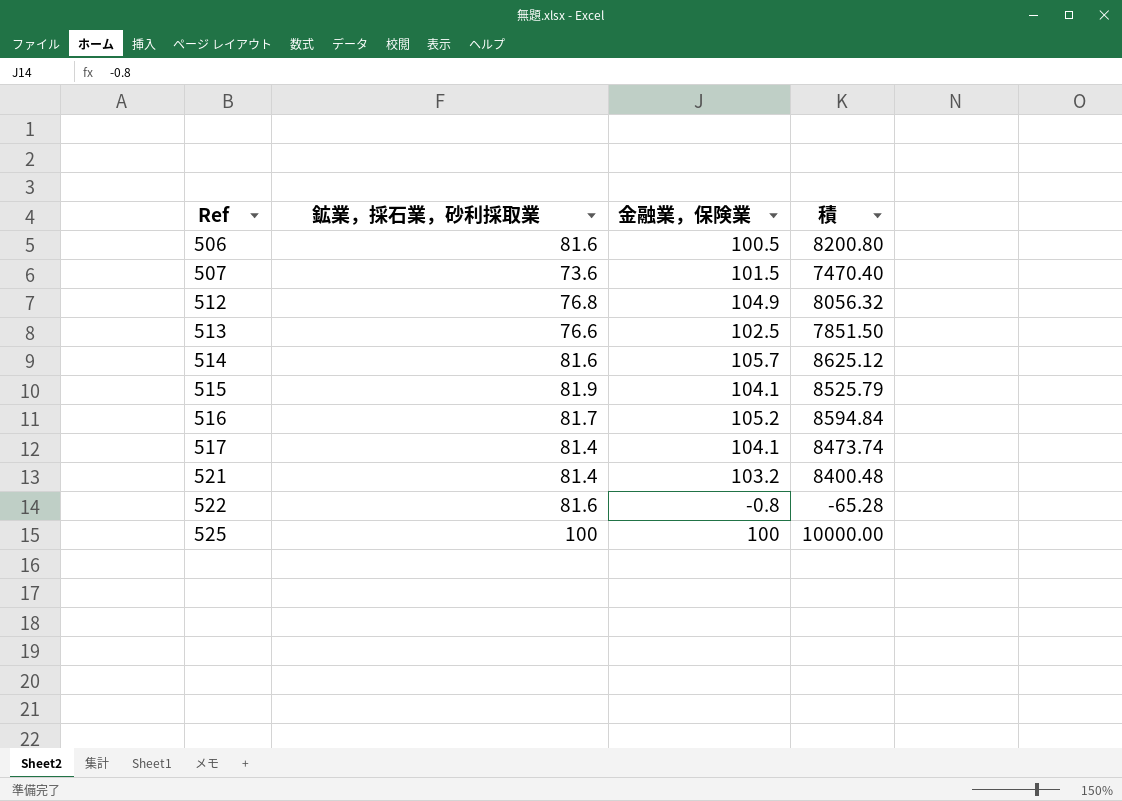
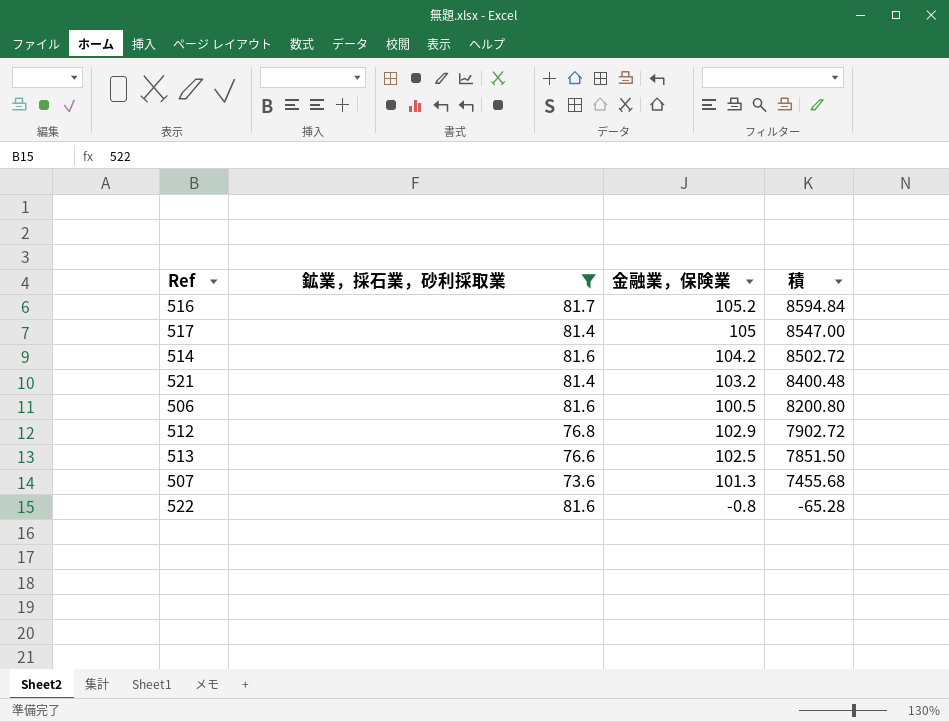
filter: none -> 鉱業，採石業，砂利採取業 <= 81.7
row order: Ref ascending -> 積 descending
517 | 金融業，保険業: 104.1 -> 105
517 | 積: 8473.74 -> 8547.00
514 | 金融業，保険業: 105.7 -> 104.2
514 | 積: 8625.12 -> 8502.72
512 | 金融業，保険業: 104.9 -> 102.9
512 | 積: 8056.32 -> 7902.72
507 | 金融業，保険業: 101.5 -> 101.3
507 | 積: 7470.40 -> 7455.68

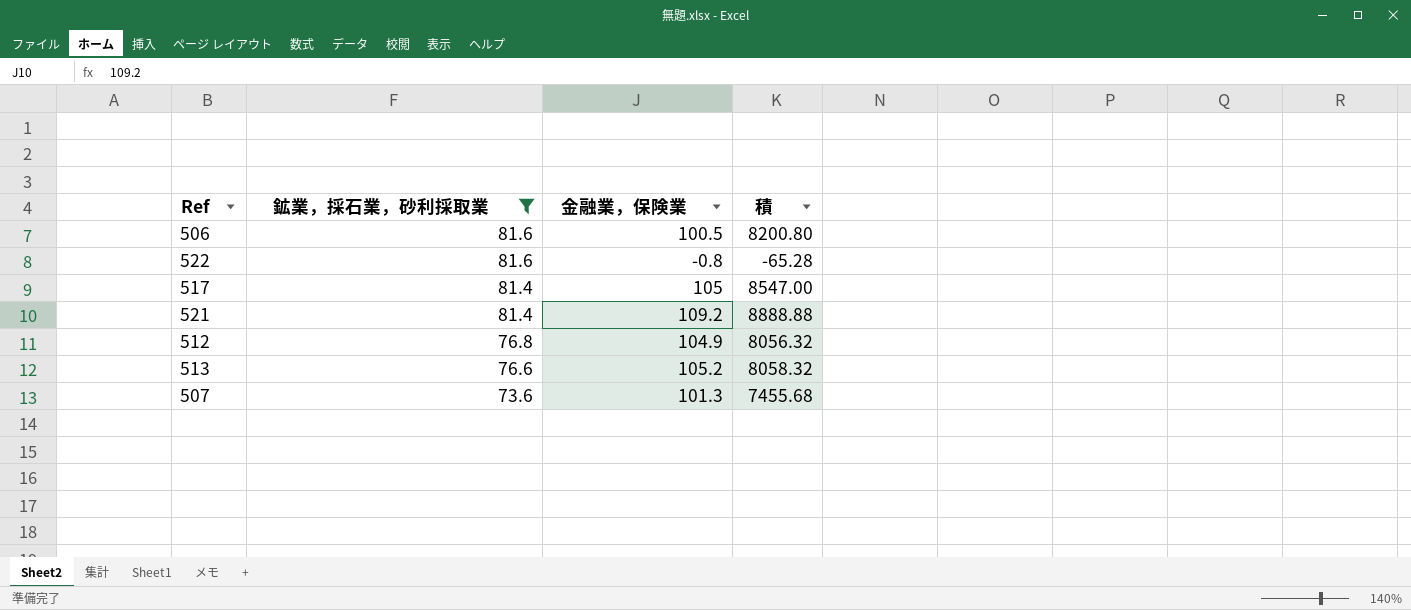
row order: 積 descending -> 鉱業，採石業，砂利採取業 descending
row 516: 81.7 | 105.2 | 8594.84 -> none
row 514: 81.6 | 104.2 | 8502.72 -> none
521 | 金融業，保険業: 103.2 -> 109.2
521 | 積: 8400.48 -> 8888.88
512 | 金融業，保険業: 102.9 -> 104.9
512 | 積: 7902.72 -> 8056.32
513 | 金融業，保険業: 102.5 -> 105.2
513 | 積: 7851.50 -> 8058.32

